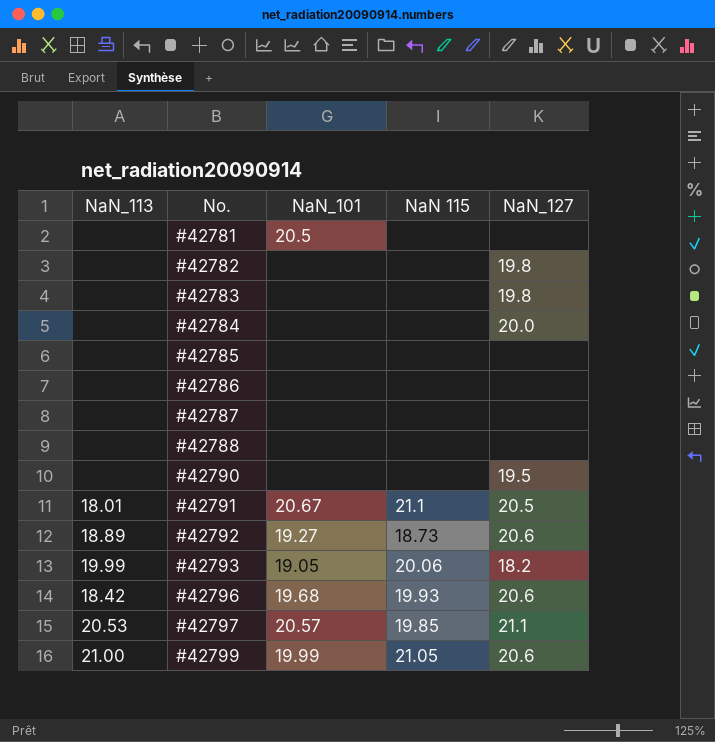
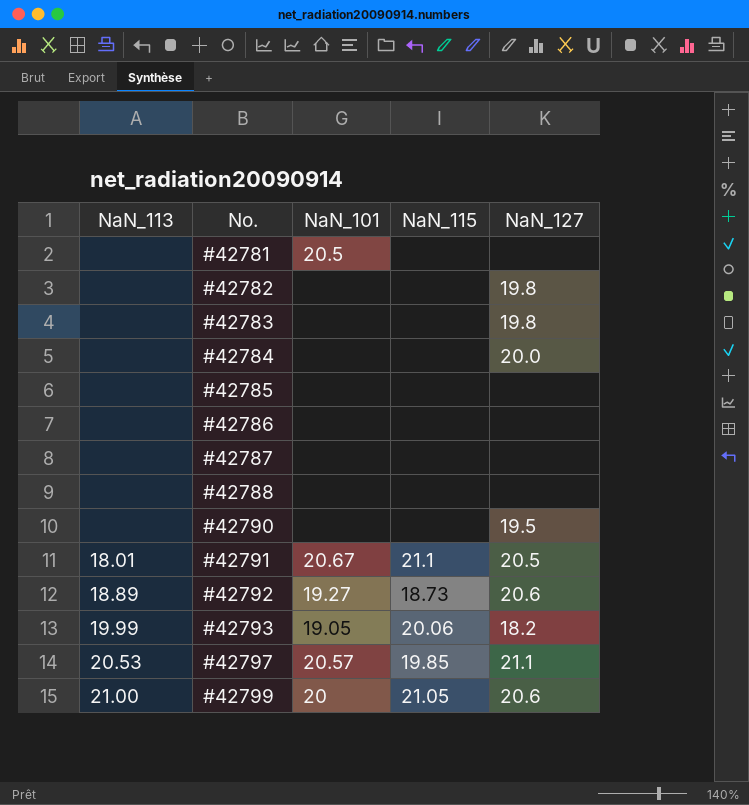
column name: NaN 115 -> NaN_115
row #42796: 18.42 | 19.68 | 19.93 | 20.6 -> none
#42799 | NaN_101: 19.99 -> 20

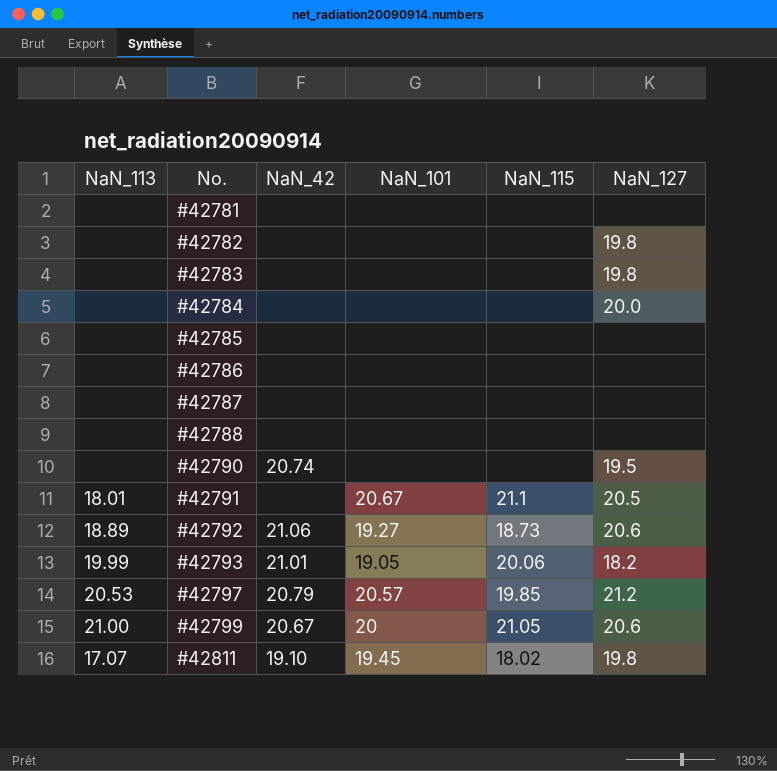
column NaN_42 | position: none -> 3
#42781 | NaN_101: 20.5 -> none
#42797 | NaN_127: 21.1 -> 21.2
row #42811: none -> 17.07 | 19.10 | 19.45 | 18.02 | 19.8

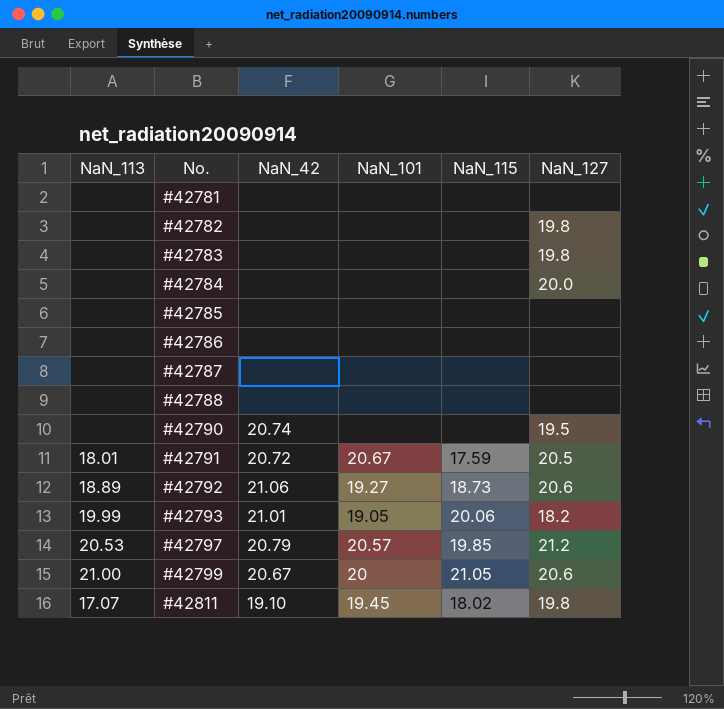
#42791 | NaN_42: none -> 20.72
#42791 | NaN_115: 21.1 -> 17.59

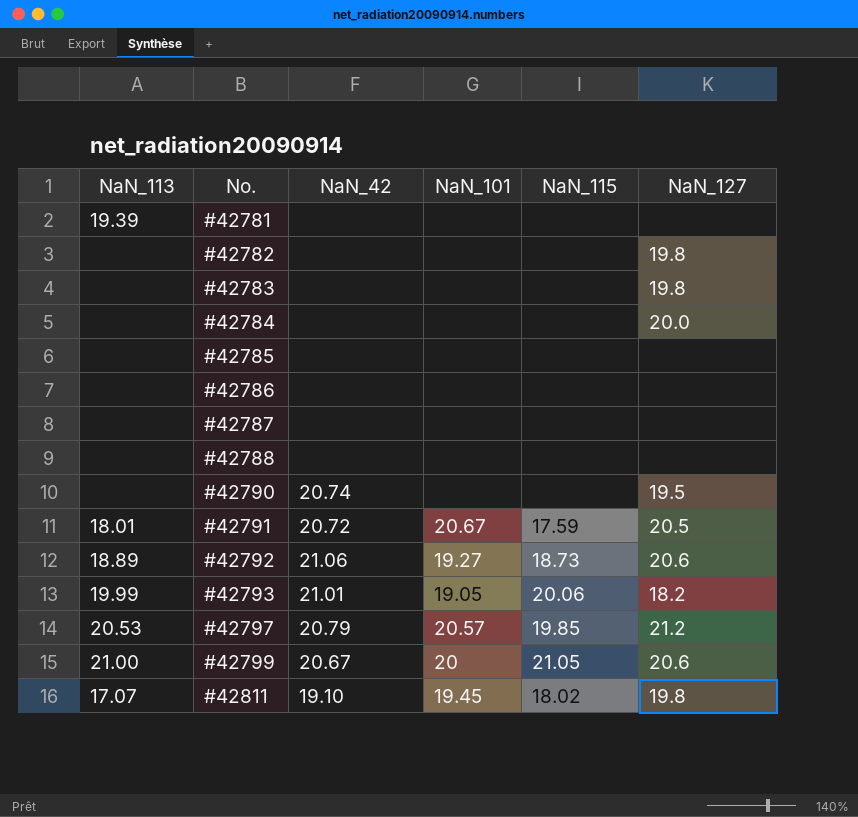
#42781 | NaN_113: none -> 19.39

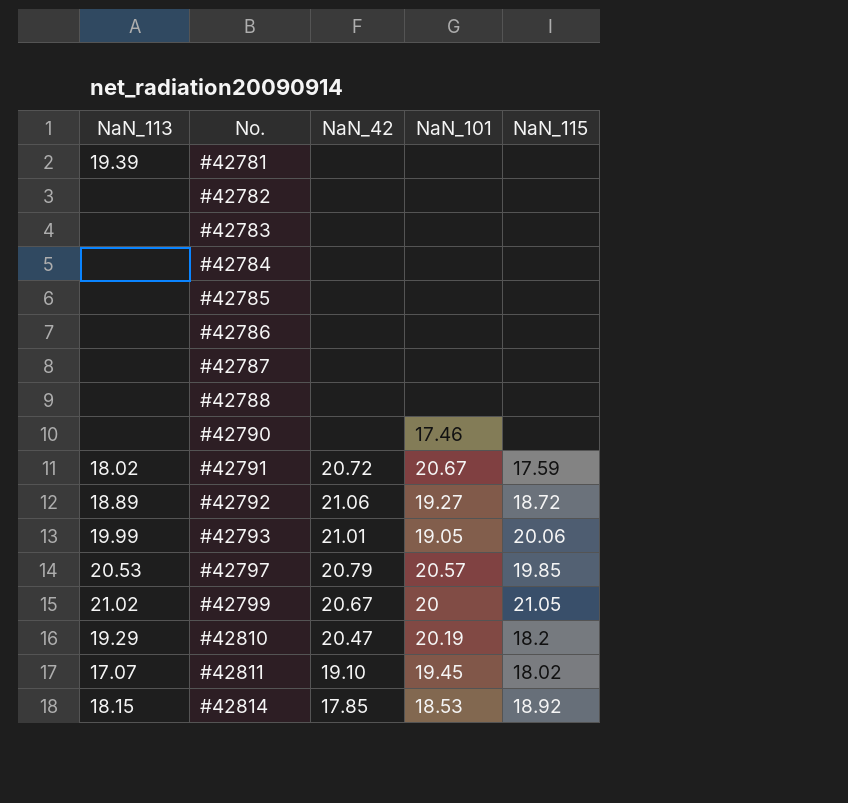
column NaN_127 | position: 6 -> none
#42790 | NaN_42: 20.74 -> none
#42790 | NaN_101: none -> 17.46
#42791 | NaN_113: 18.01 -> 18.02
#42792 | NaN_115: 18.73 -> 18.72
#42799 | NaN_113: 21.00 -> 21.02
row #42810: none -> 19.29 | 20.47 | 20.19 | 18.2
row #42814: none -> 18.15 | 17.85 | 18.53 | 18.92

